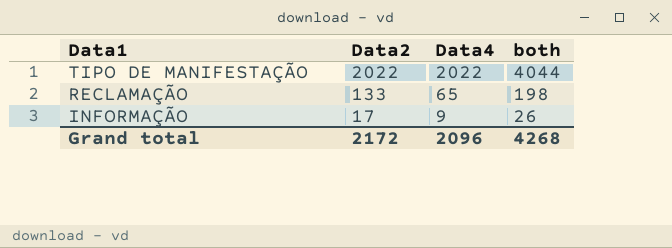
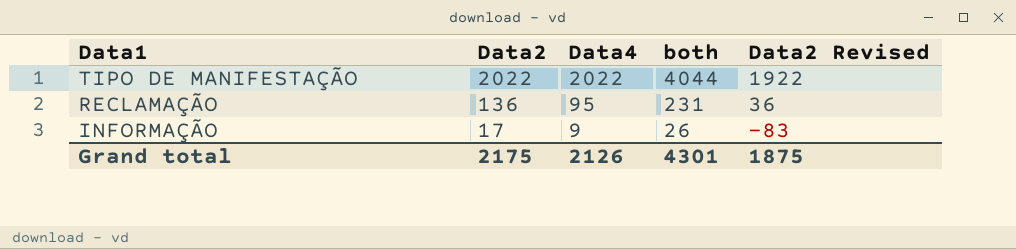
column Data2 Revised | formula: none -> [Data2] - 100
RECLAMAÇÃO | Data2: 133 -> 136
RECLAMAÇÃO | Data4: 65 -> 95
RECLAMAÇÃO | both: 198 -> 231
Grand total | Data2: 2172 -> 2175
Grand total | Data4: 2096 -> 2126
Grand total | both: 4268 -> 4301

